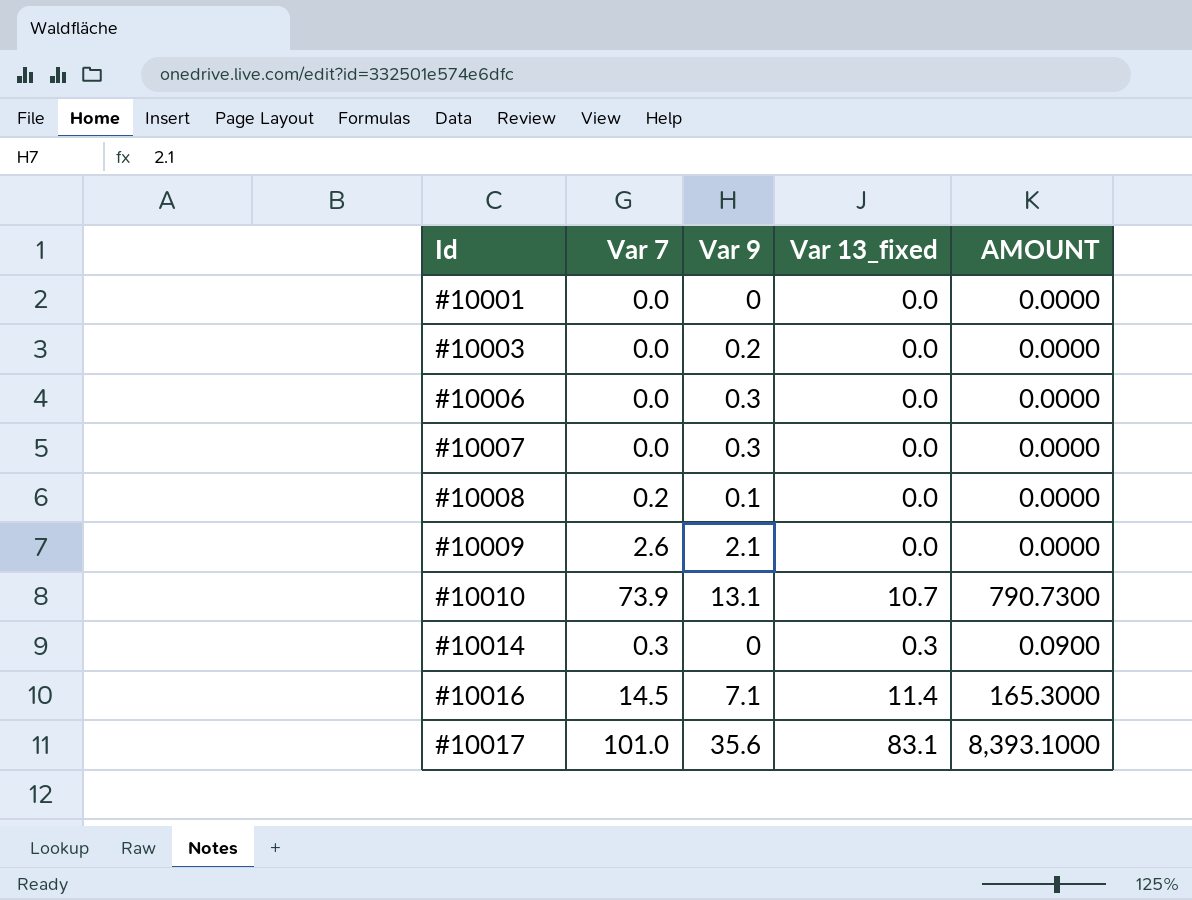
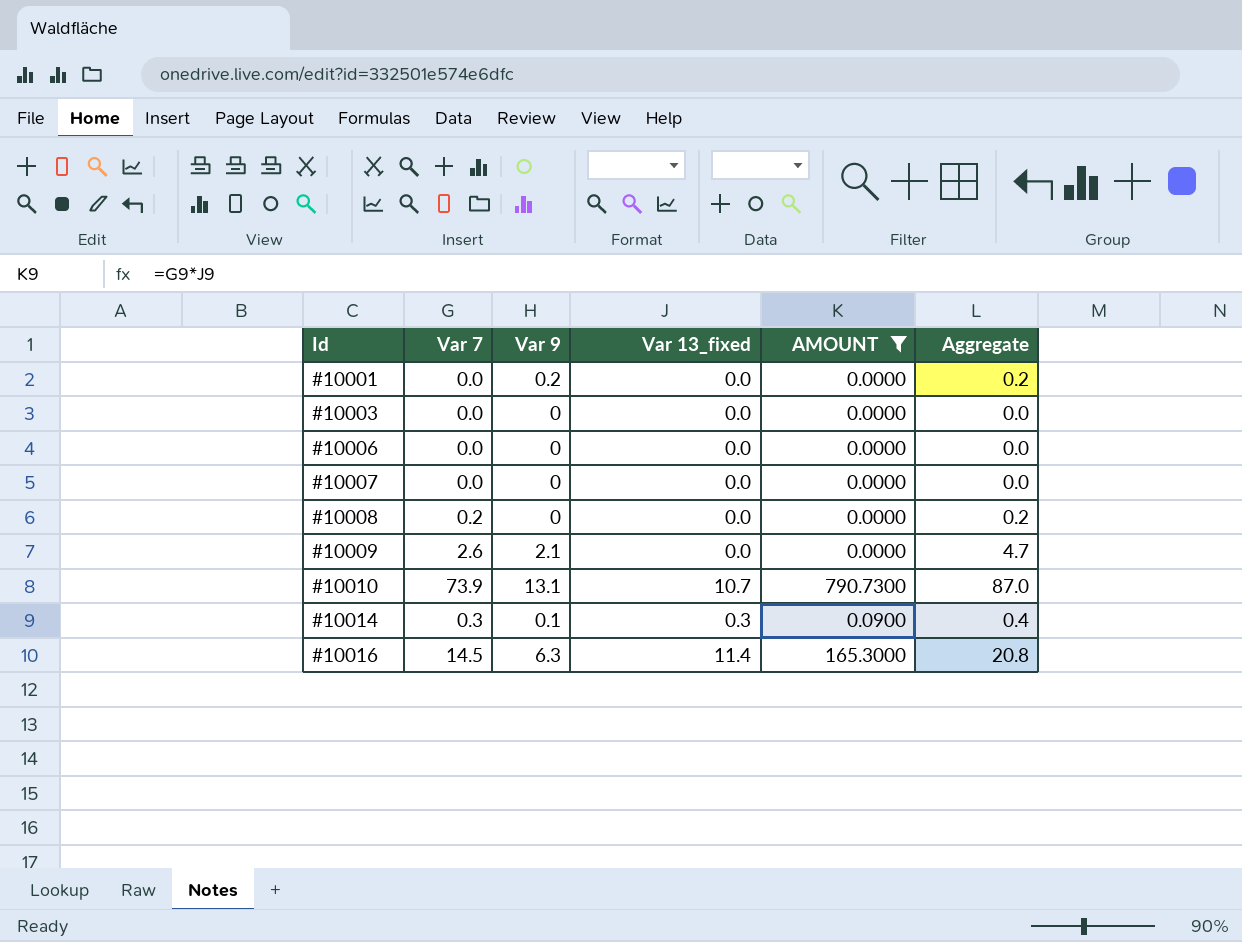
filter: none -> AMOUNT != 8,393.1000
column Aggregate | formula: none -> [Var 7] + [Var 9]
#10001 | Var 9: 0 -> 0.2
#10003 | Var 9: 0.2 -> 0
#10006 | Var 9: 0.3 -> 0
#10007 | Var 9: 0.3 -> 0
#10008 | Var 9: 0.1 -> 0
#10014 | Var 9: 0 -> 0.1
#10016 | Var 9: 7.1 -> 6.3

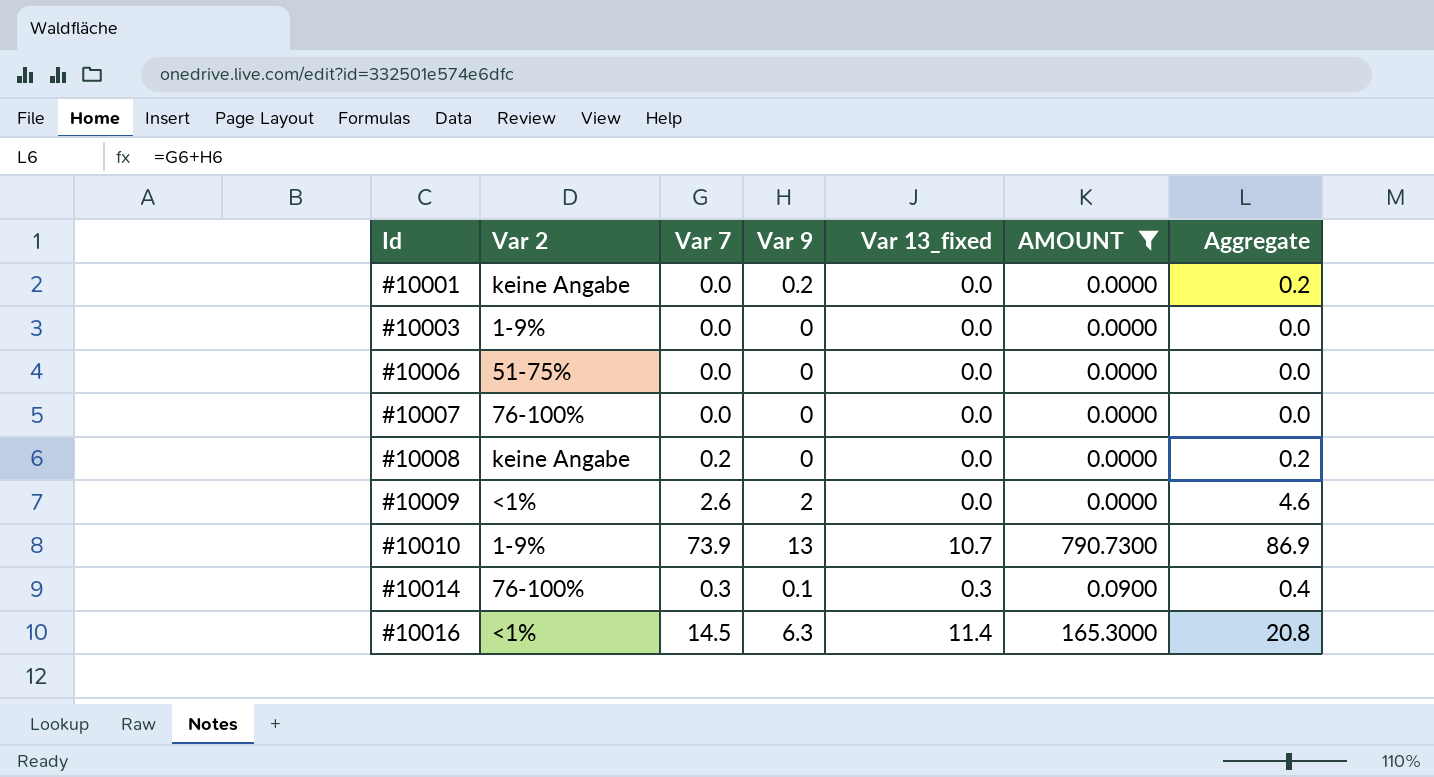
column Var 2 | position: none -> 2
#10009 | Var 9: 2.1 -> 2
#10009 | Aggregate: 4.7 -> 4.6
#10010 | Var 9: 13.1 -> 13
#10010 | Aggregate: 87.0 -> 86.9

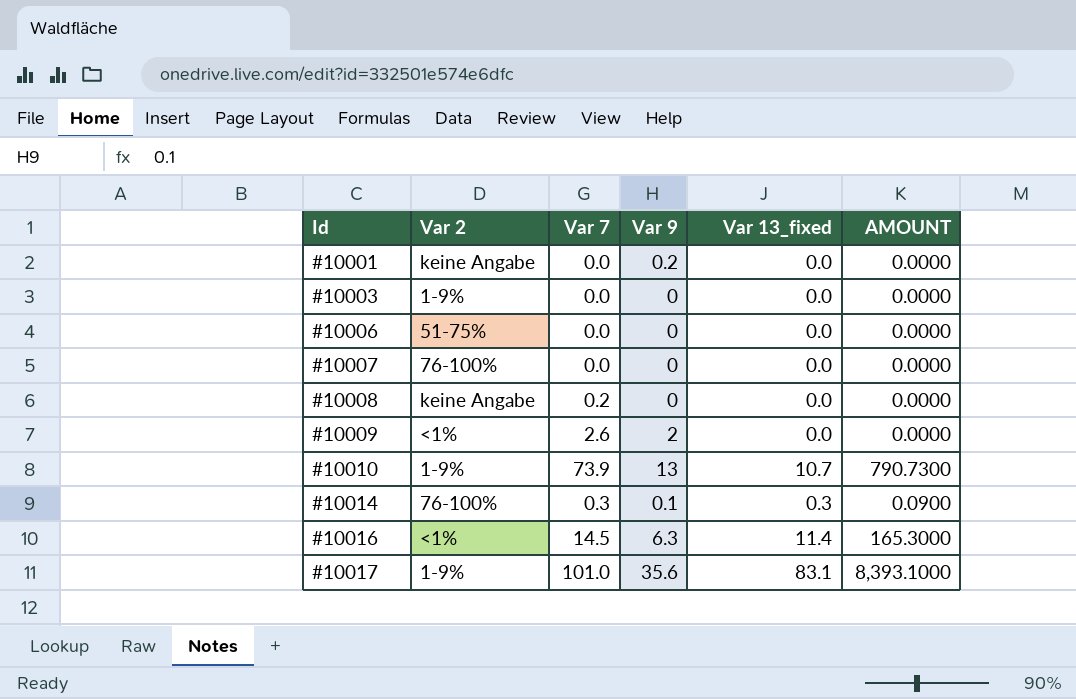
filter: AMOUNT != 8,393.1000 -> none
column Aggregate | formula: [Var 7] + [Var 9] -> none

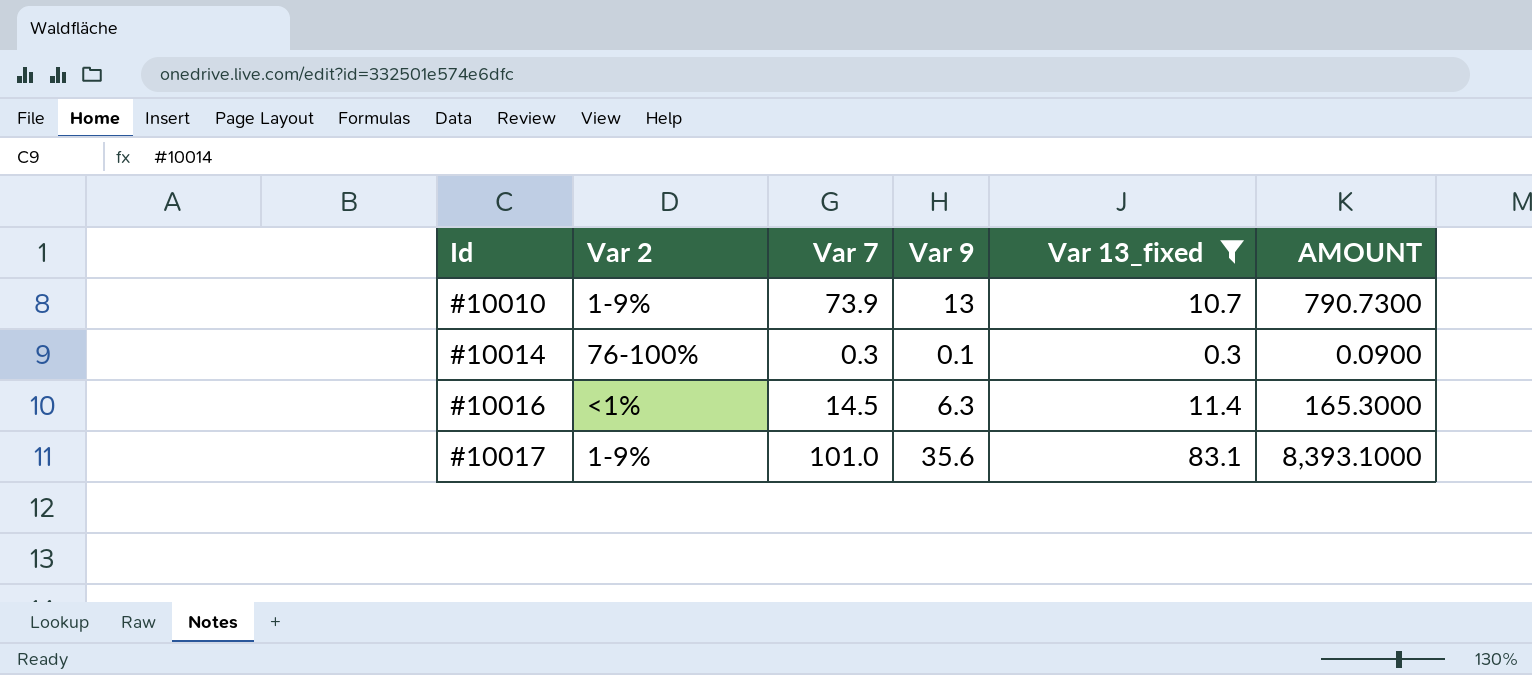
filter: none -> Var 13_fixed != 0.0

